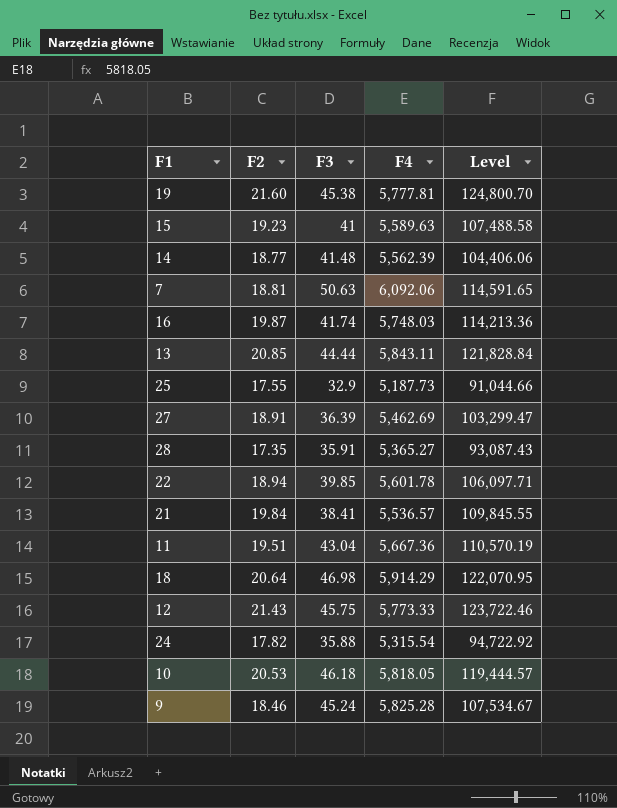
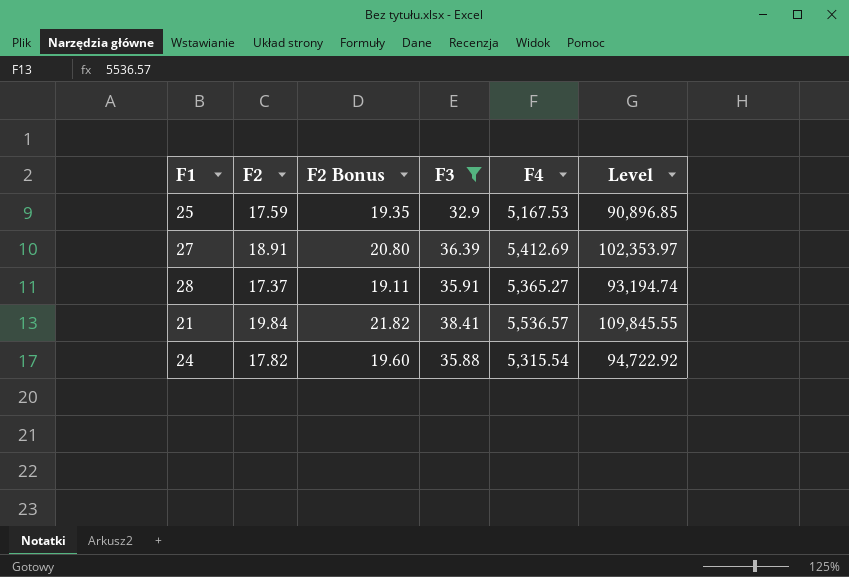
filter: none -> F3 <= 38.41
column F2 Bonus | formula: none -> [F2] * 1.1
25 | F2: 17.55 -> 17.59
25 | F4: 5,187.73 -> 5,167.53
25 | Level: 91,044.66 -> 90,896.85
27 | F4: 5,462.69 -> 5,412.69
27 | Level: 103,299.47 -> 102,353.97
28 | F2: 17.35 -> 17.37
28 | Level: 93,087.43 -> 93,194.74

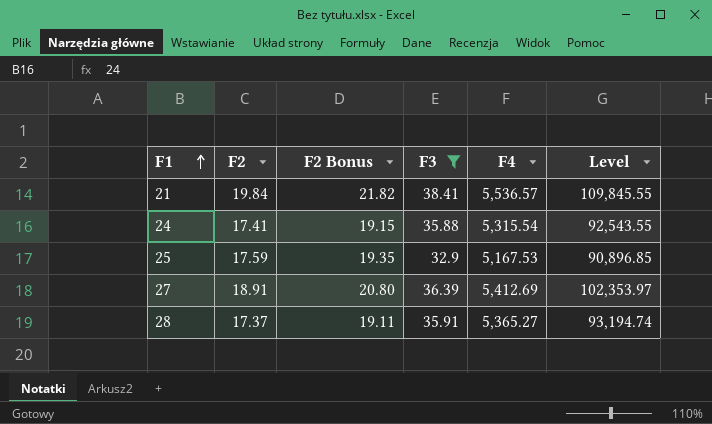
row order: none -> F1 ascending
24 | F2: 17.82 -> 17.41
24 | F2 Bonus: 19.60 -> 19.15
24 | Level: 94,722.92 -> 92,543.55

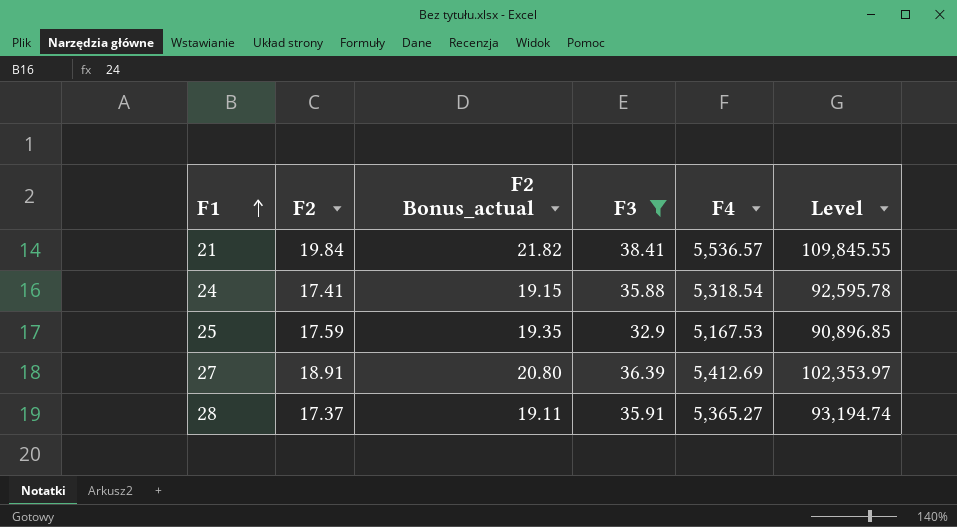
column name: F2 Bonus -> F2 Bonus_actual
24 | F4: 5,315.54 -> 5,318.54
24 | Level: 92,543.55 -> 92,595.78

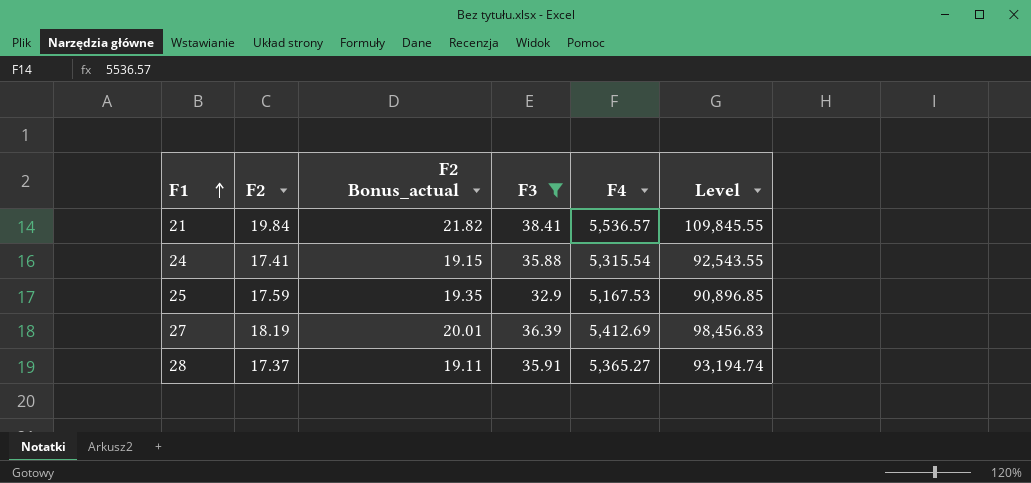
24 | F4: 5,318.54 -> 5,315.54
24 | Level: 92,595.78 -> 92,543.55
27 | F2: 18.91 -> 18.19
27 | F2 Bonus_actual: 20.80 -> 20.01
27 | Level: 102,353.97 -> 98,456.83

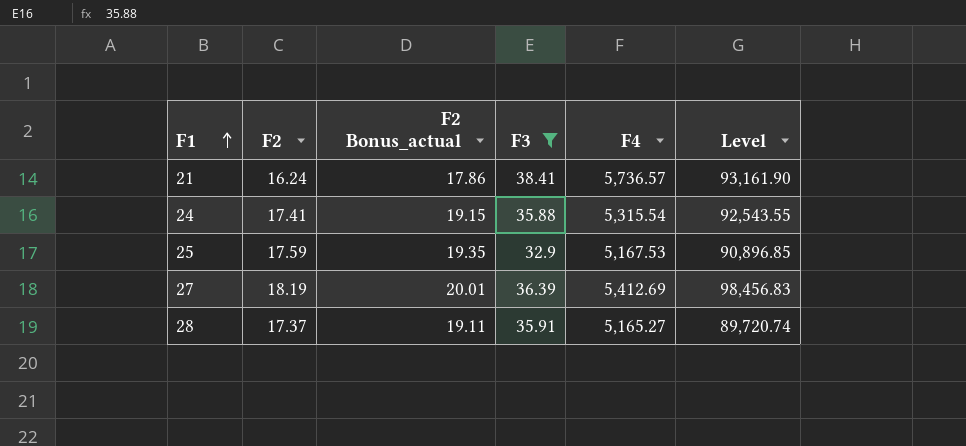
21 | F2: 19.84 -> 16.24
21 | F2 Bonus_actual: 21.82 -> 17.86
21 | F4: 5,536.57 -> 5,736.57
21 | Level: 109,845.55 -> 93,161.90
28 | F4: 5,365.27 -> 5,165.27
28 | Level: 93,194.74 -> 89,720.74

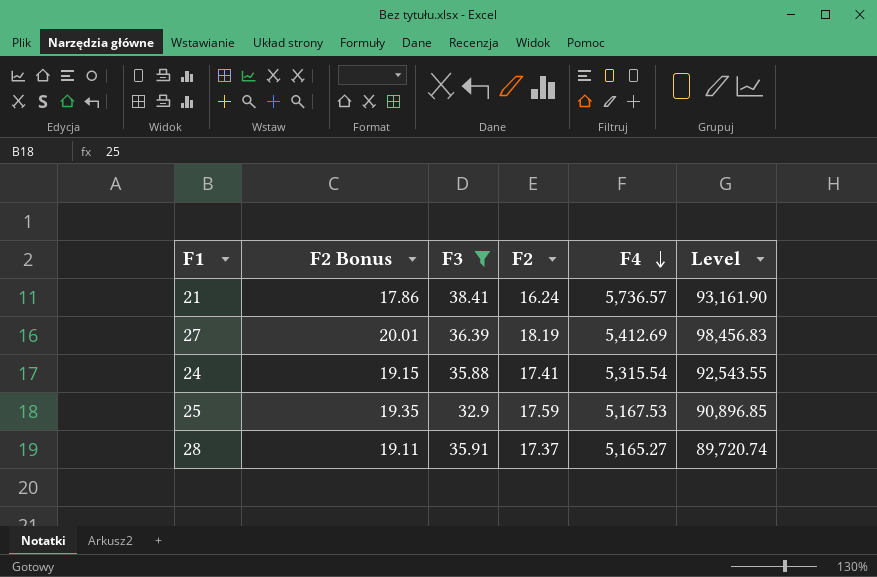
row order: F1 ascending -> F4 descending
column name: F2 Bonus_actual -> F2 Bonus
column F2 | position: 2 -> 4

